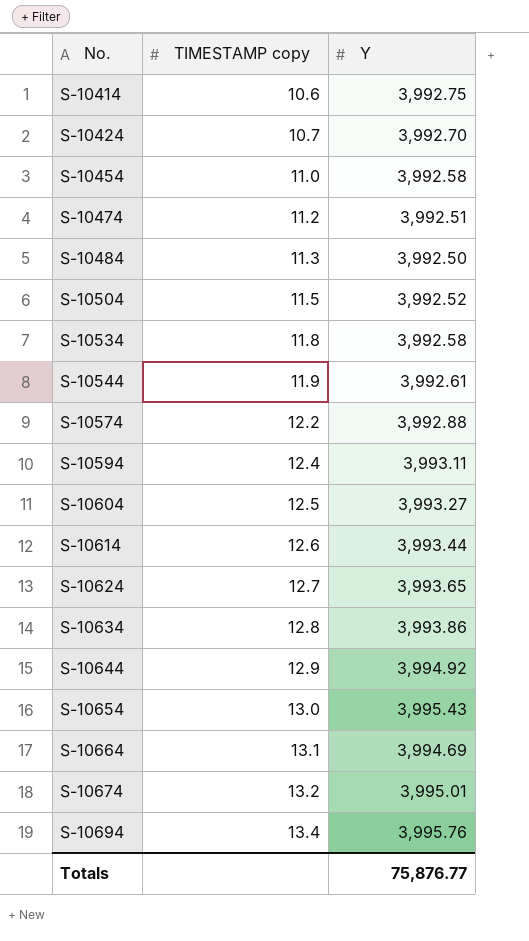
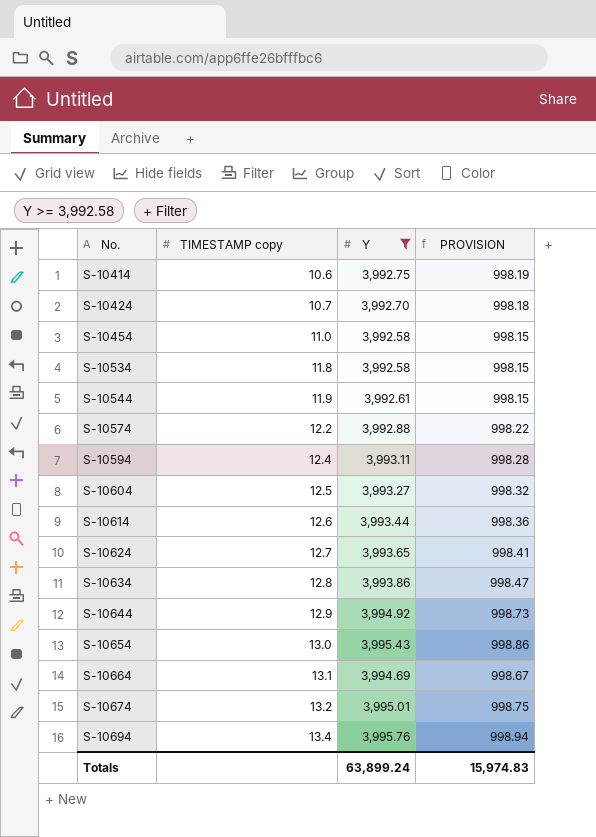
filter: none -> Y >= 3,992.58
column PROVISION | formula: none -> [Y] * 0.25
Totals | Y: 75,876.77 -> 63,899.24

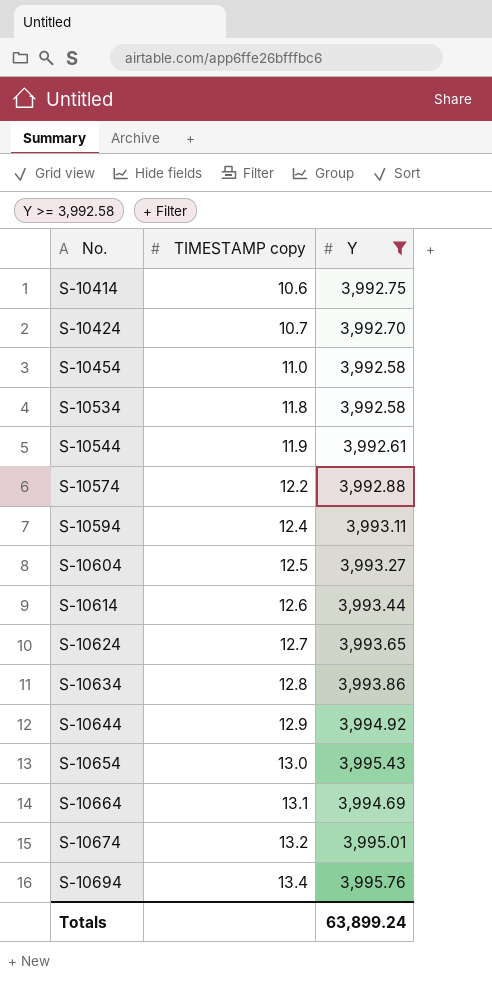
column PROVISION | formula: [Y] * 0.25 -> none

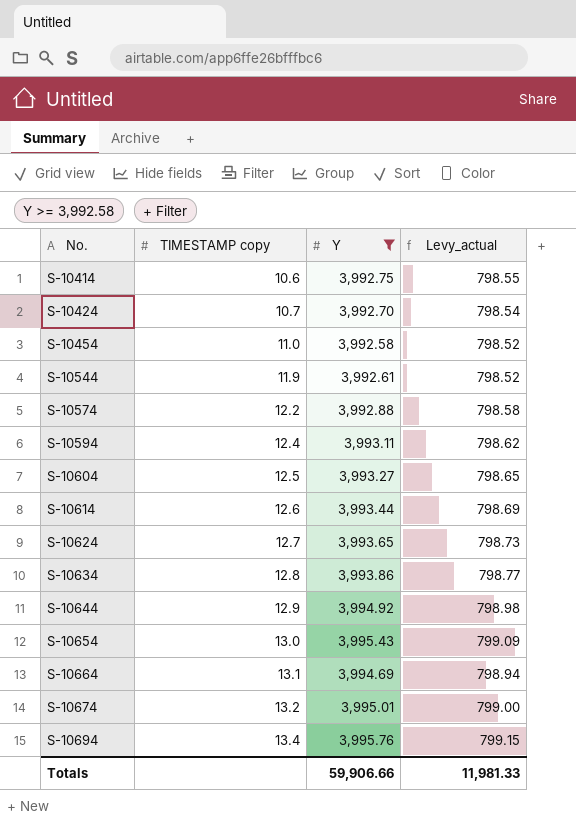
column Levy_actual | formula: none -> [Y] * 0.2
row S-10534: 11.8 | 3,992.58 -> none
Totals | Y: 63,899.24 -> 59,906.66

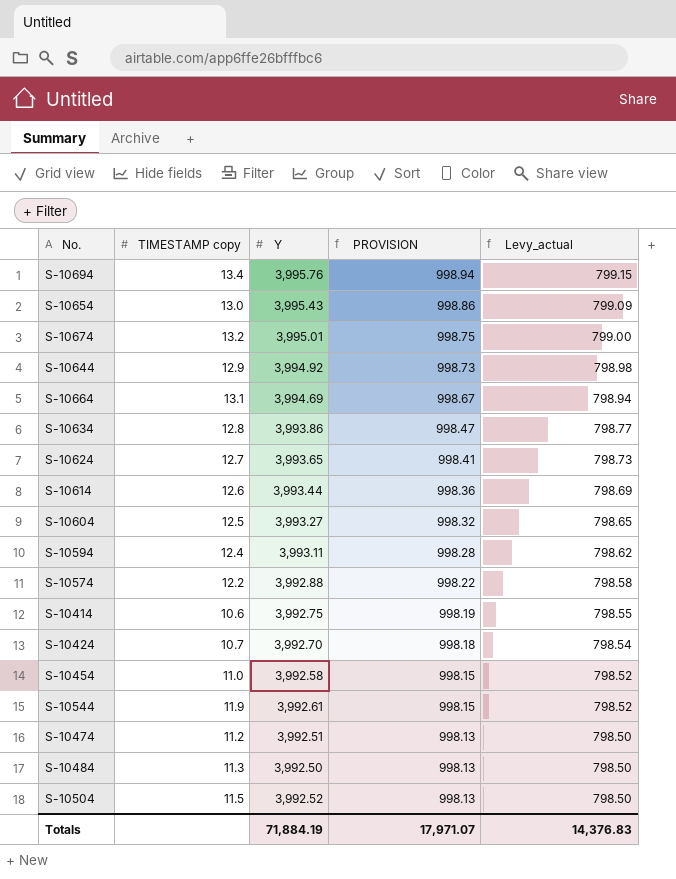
filter: Y >= 3,992.58 -> none
row order: No. ascending -> PROVISION descending
column PROVISION | formula: none -> [Y] * 0.25
Totals | Y: 59,906.66 -> 71,884.19
Totals | Levy_actual: 11,981.33 -> 14,376.83

